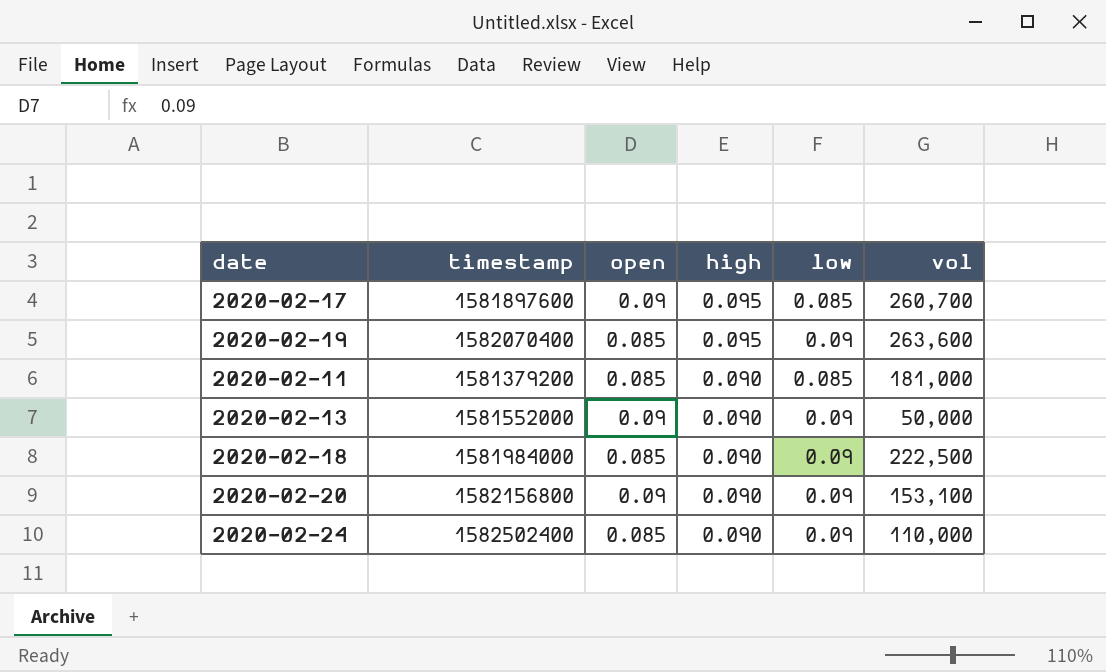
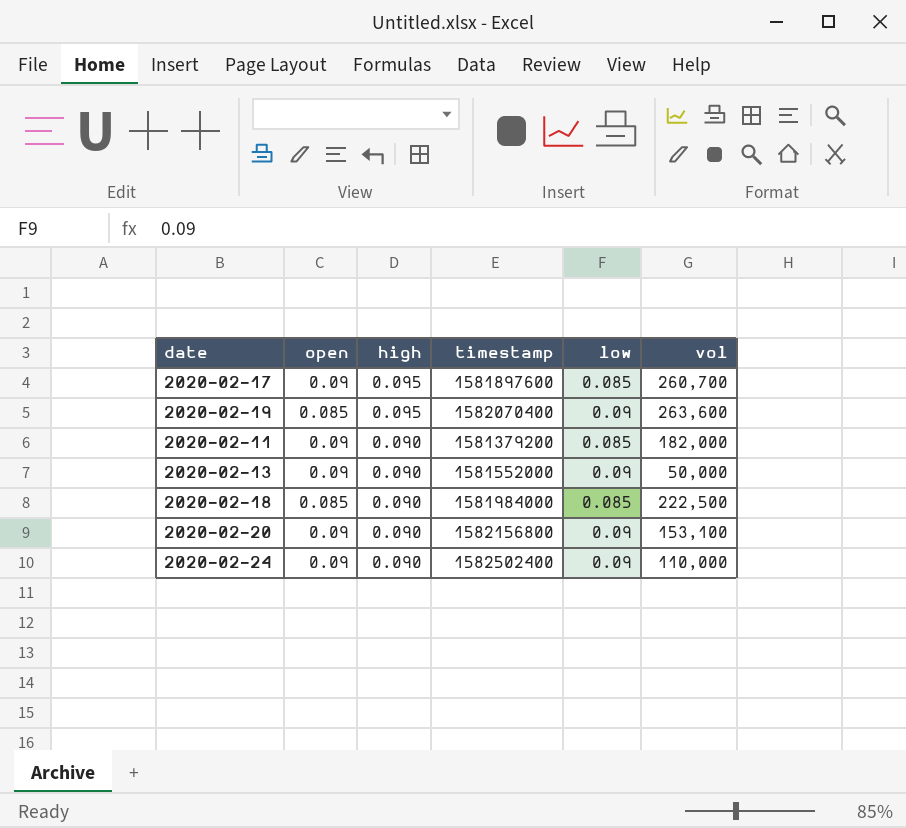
column timestamp | position: 2 -> 4
2020-02-11 | open: 0.085 -> 0.09
2020-02-11 | vol: 181,000 -> 182,000
2020-02-18 | low: 0.09 -> 0.085
2020-02-24 | open: 0.085 -> 0.09

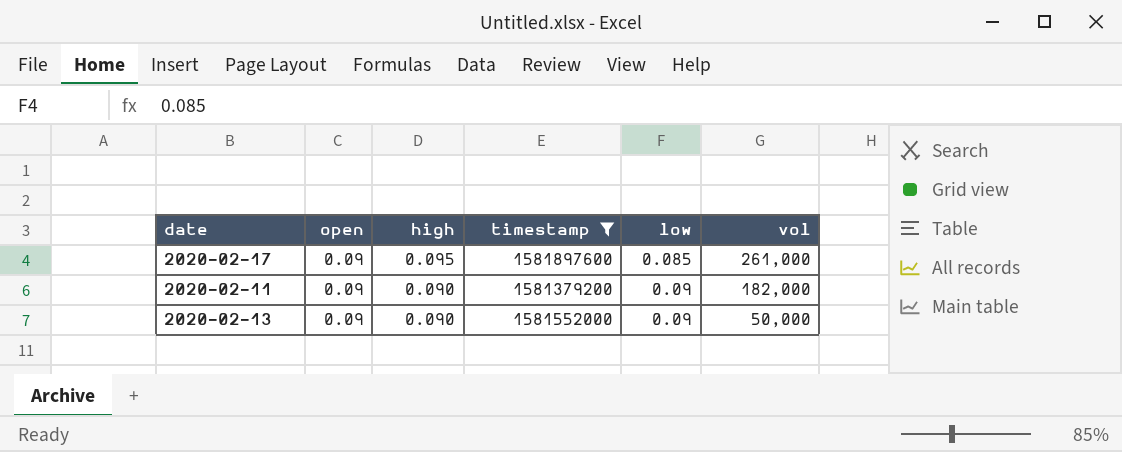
filter: none -> timestamp <= 1581897600
2020-02-17 | vol: 260,700 -> 261,000
2020-02-11 | low: 0.085 -> 0.09

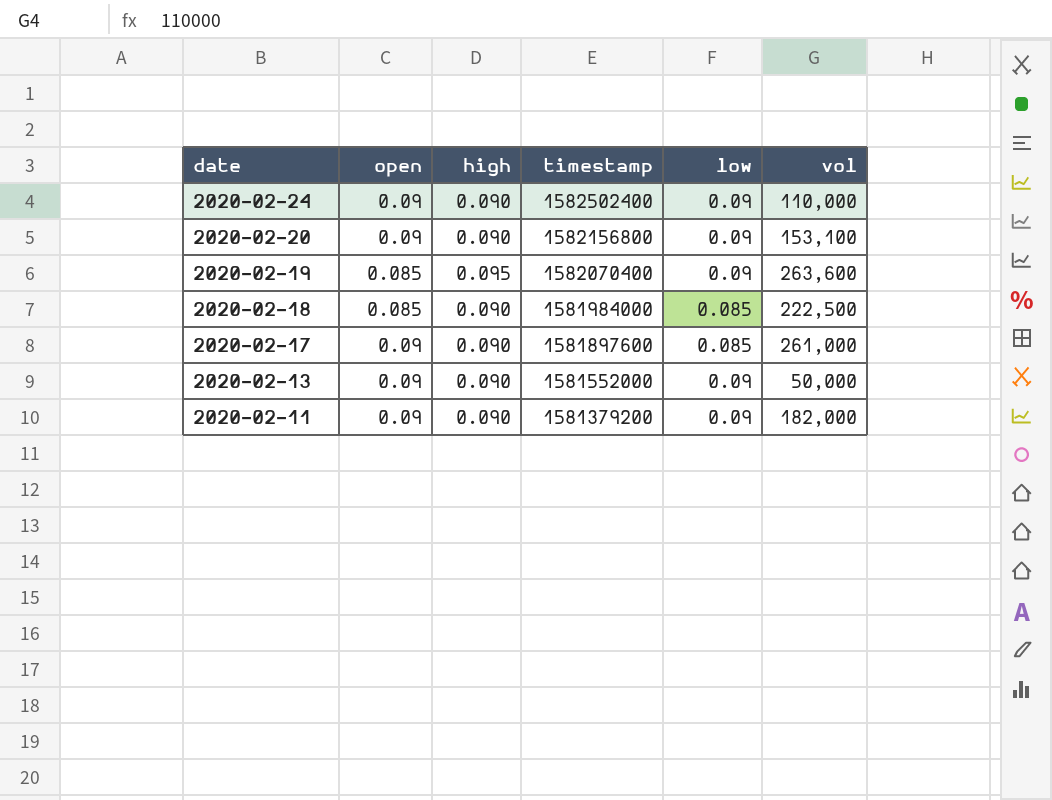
filter: timestamp <= 1581897600 -> none
row order: high descending -> date descending
2020-02-17 | high: 0.095 -> 0.090

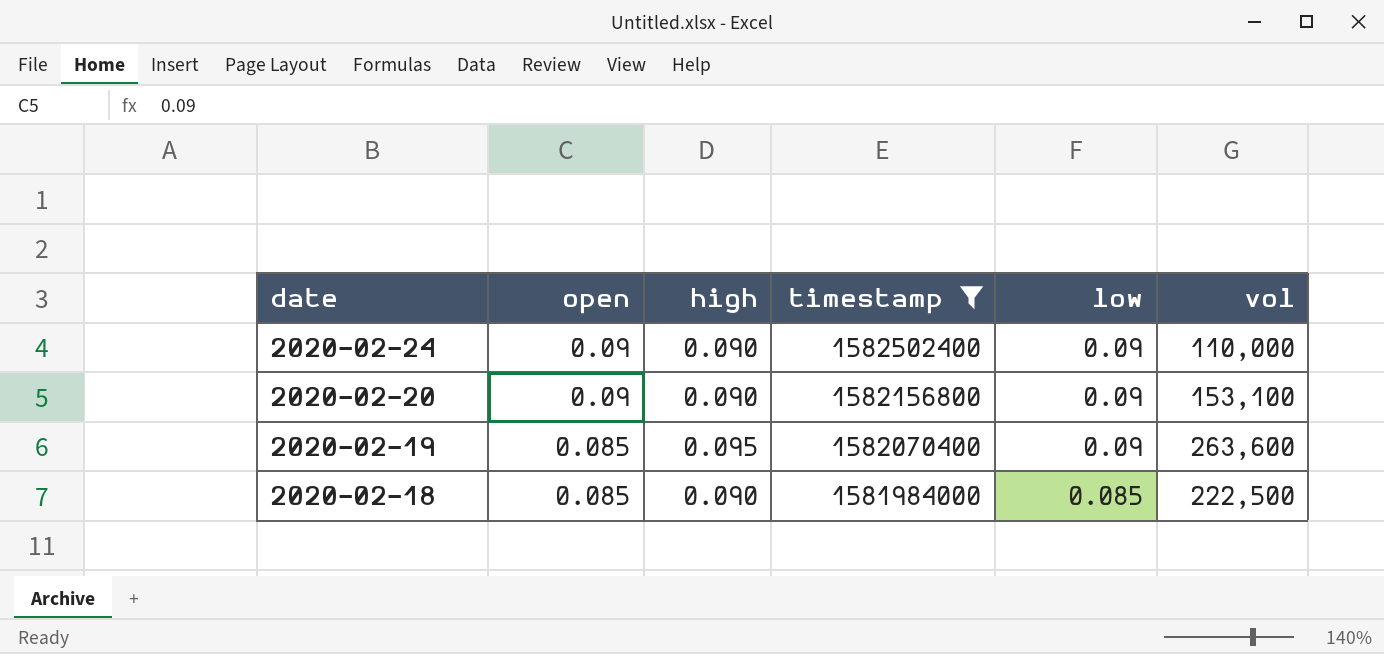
filter: none -> timestamp >= 1581984000

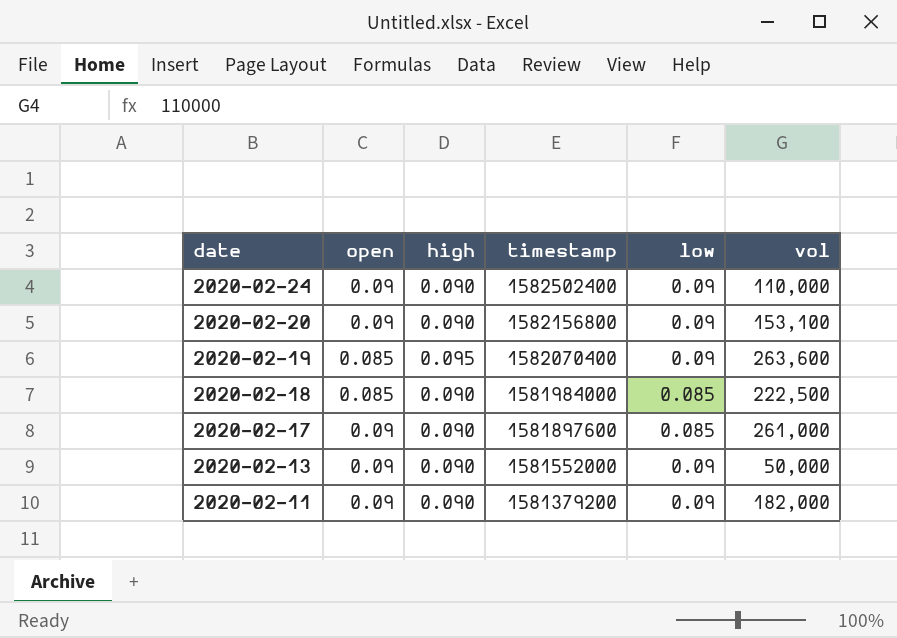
filter: timestamp >= 1581984000 -> none

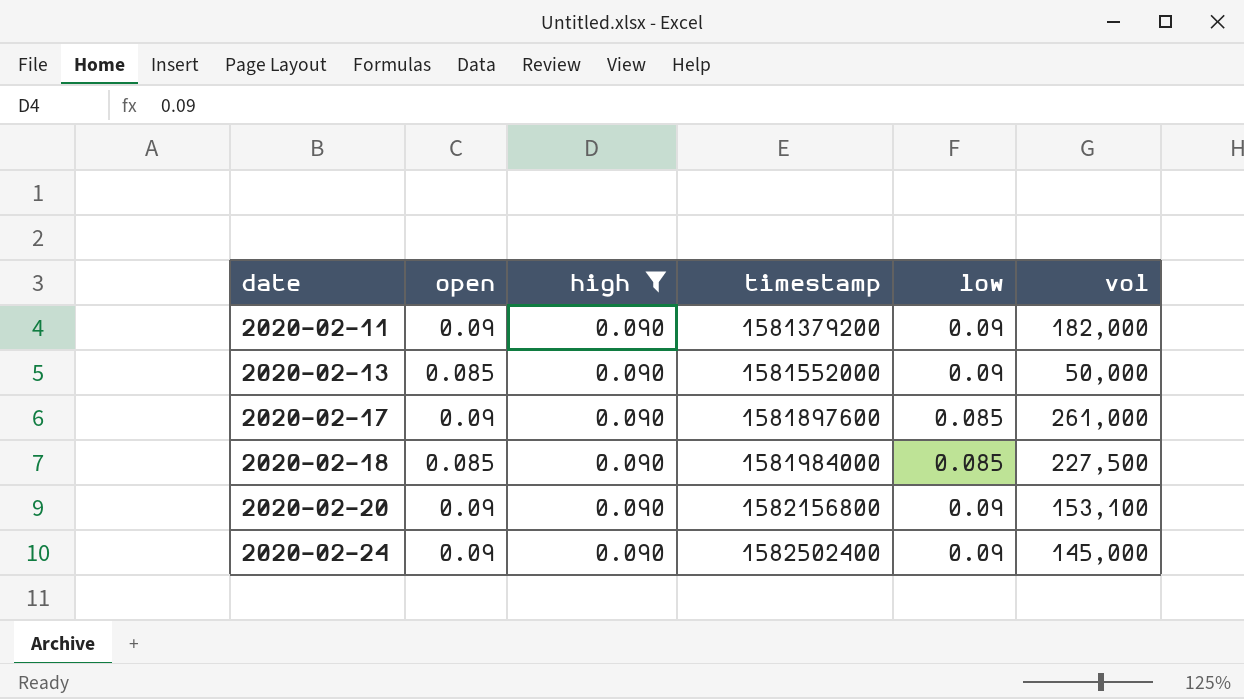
filter: none -> high = 0.090
row order: date descending -> date ascending
2020-02-13 | open: 0.09 -> 0.085
2020-02-18 | vol: 222,500 -> 227,500
2020-02-24 | vol: 110,000 -> 145,000

